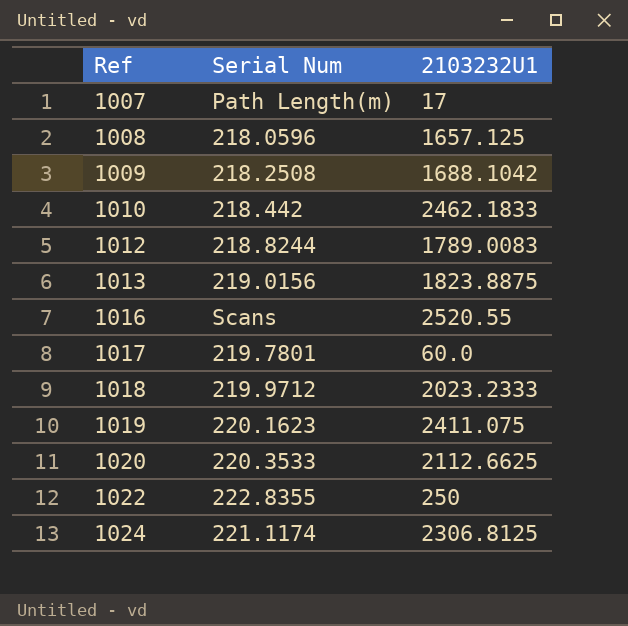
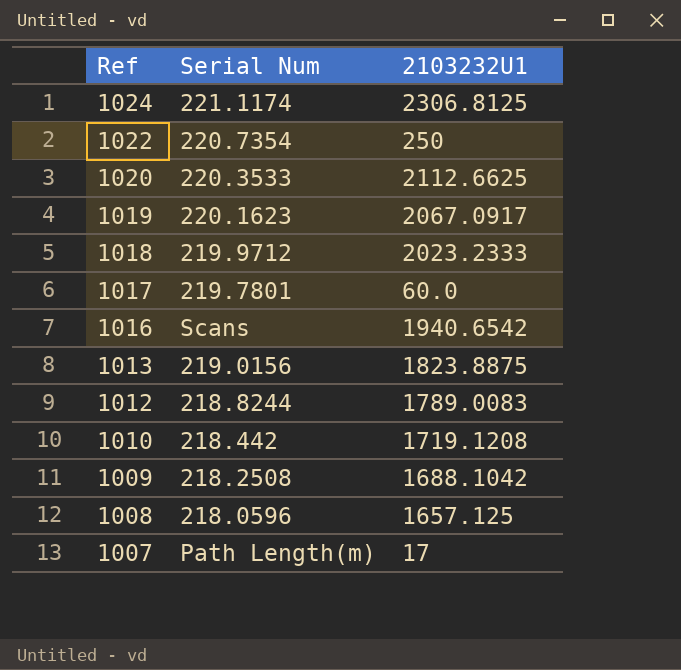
row order: Ref ascending -> Ref descending
1022 | Serial Num: 222.8355 -> 220.7354
1019 | 2103232U1: 2411.075 -> 2067.0917
1016 | 2103232U1: 2520.55 -> 1940.6542
1010 | 2103232U1: 2462.1833 -> 1719.1208

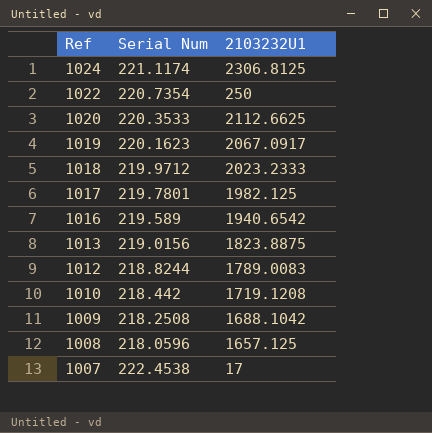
1017 | 2103232U1: 60.0 -> 1982.125
1016 | Serial Num: Scans -> 219.589
1007 | Serial Num: Path Length(m) -> 222.4538

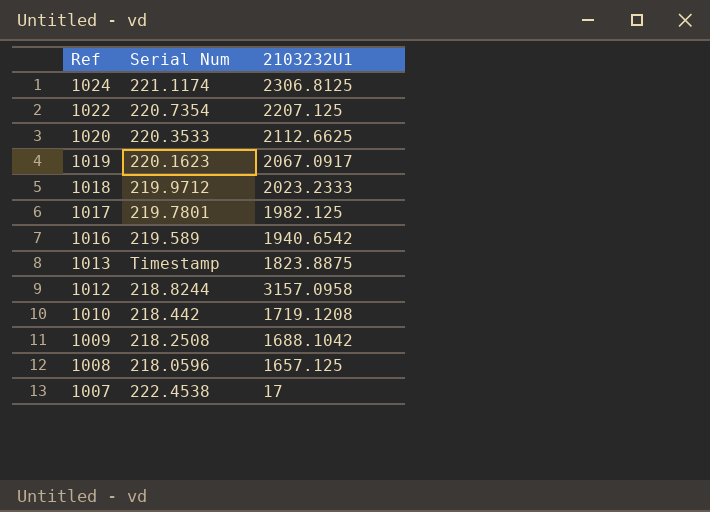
1022 | 2103232U1: 250 -> 2207.125
1013 | Serial Num: 219.0156 -> Timestamp
1012 | 2103232U1: 1789.0083 -> 3157.0958

